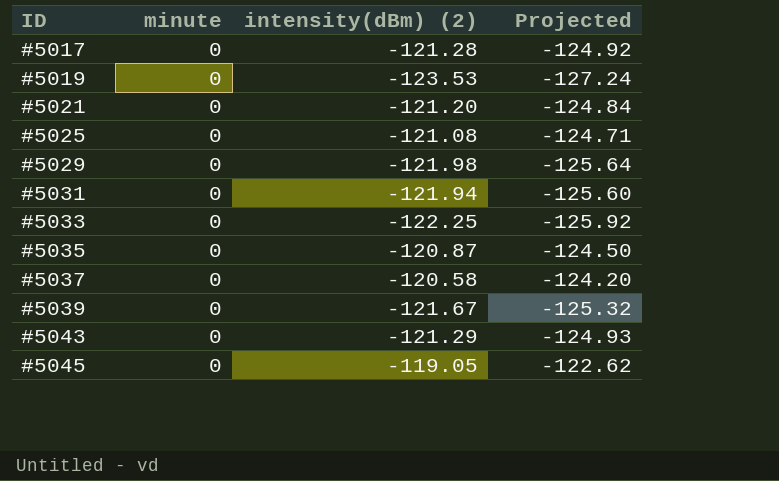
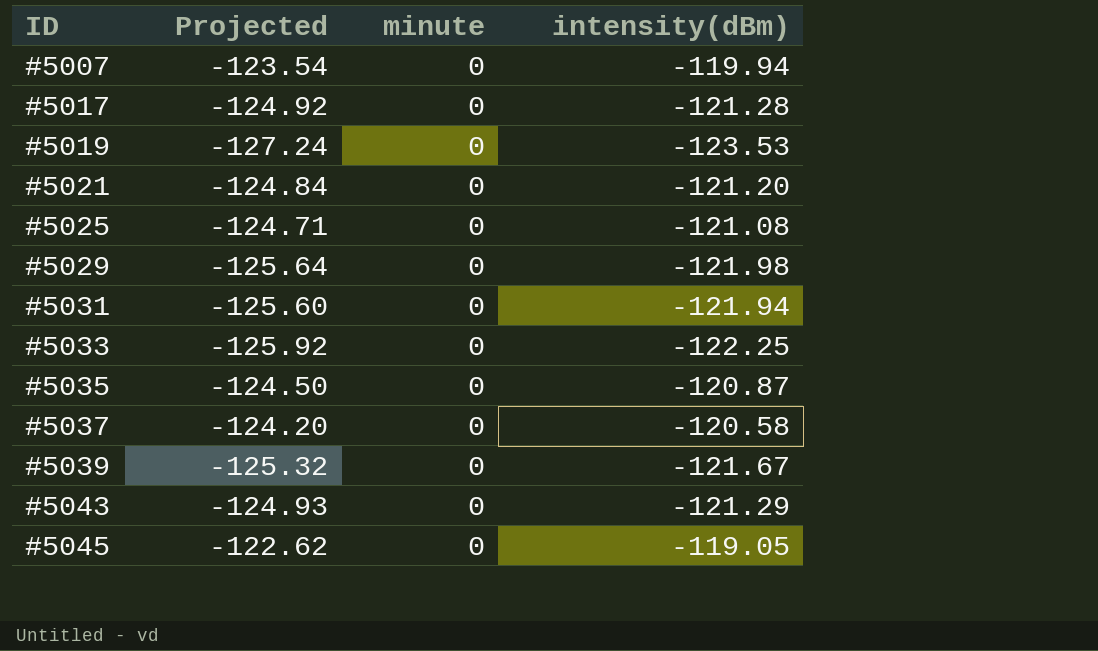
column Projected | position: 4 -> 2
column name: intensity(dBm) (2) -> intensity(dBm)
row #5007: none -> -123.54 | 0 | -119.94

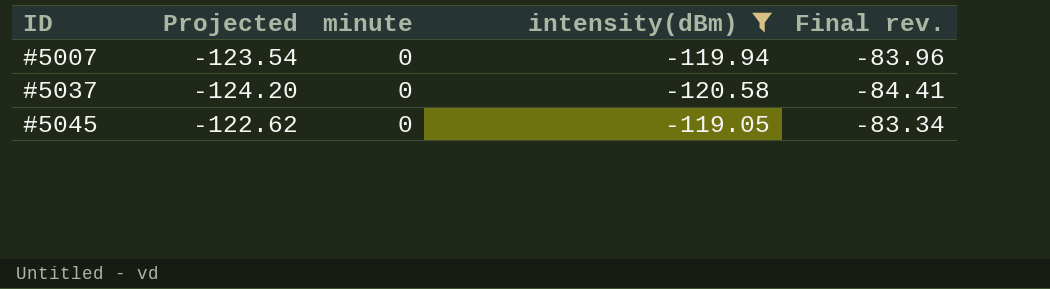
filter: none -> intensity(dBm) >= -120.58
column Final rev. | formula: none -> [intensity(dBm)] * 0.7

